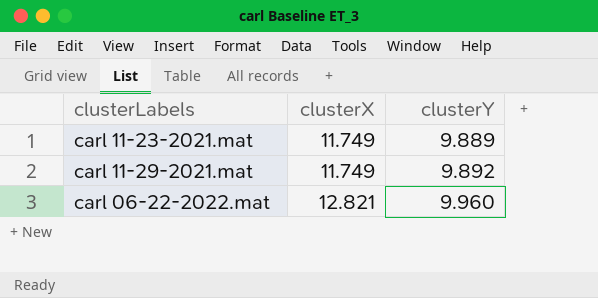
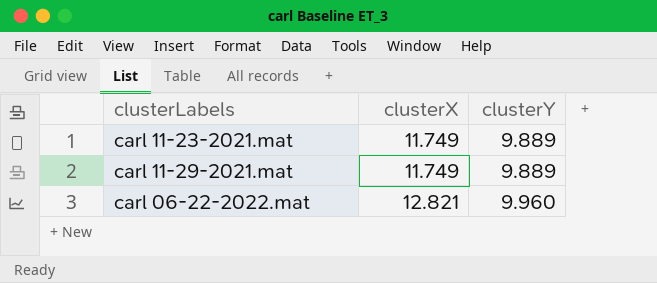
carl 11-29-2021.mat | clusterY: 9.892 -> 9.889

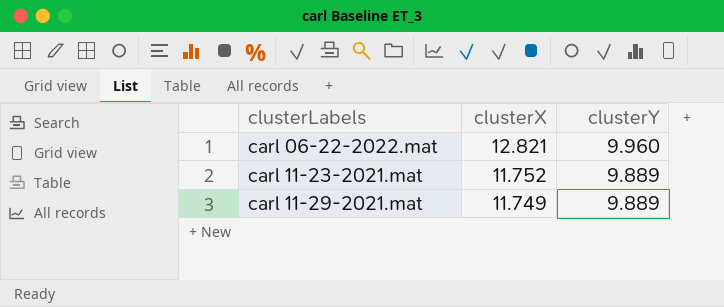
row order: clusterX ascending -> clusterLabels ascending
carl 11-23-2021.mat | clusterX: 11.749 -> 11.752

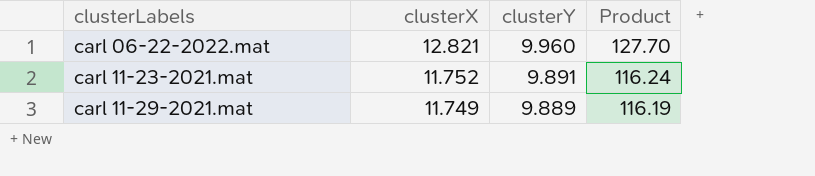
column Product | formula: none -> [clusterX] * [clusterY]
carl 11-23-2021.mat | clusterY: 9.889 -> 9.891

